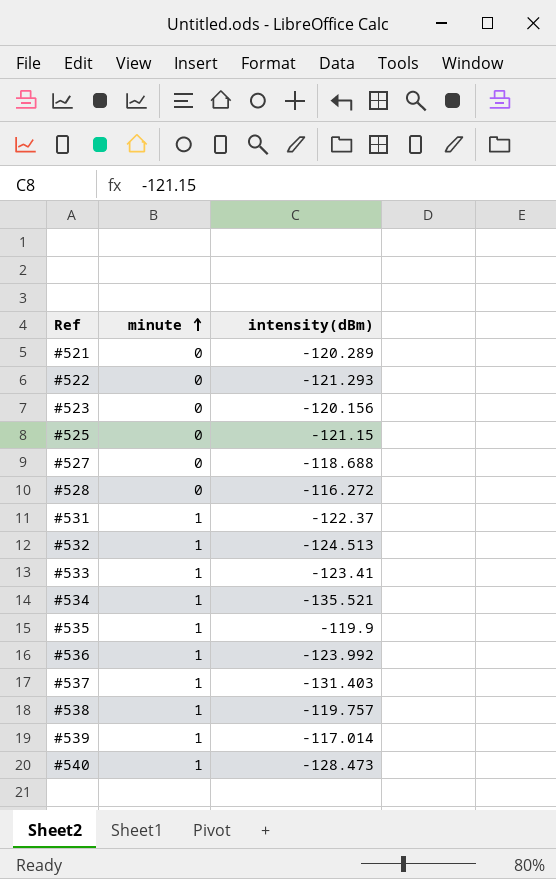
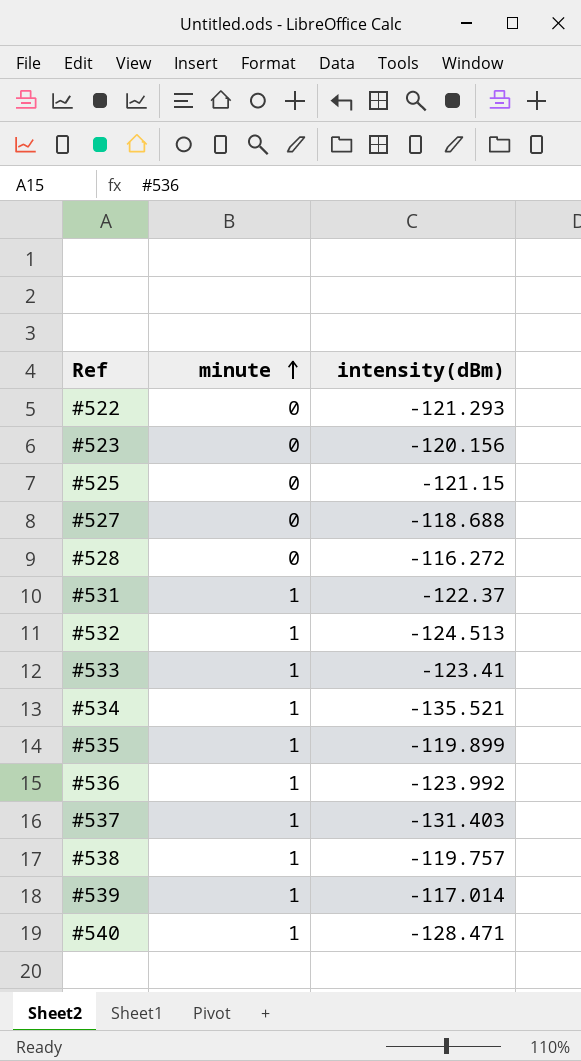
row #521: 0 | -120.289 -> none
#535 | intensity(dBm): -119.9 -> -119.899
#540 | intensity(dBm): -128.473 -> -128.471

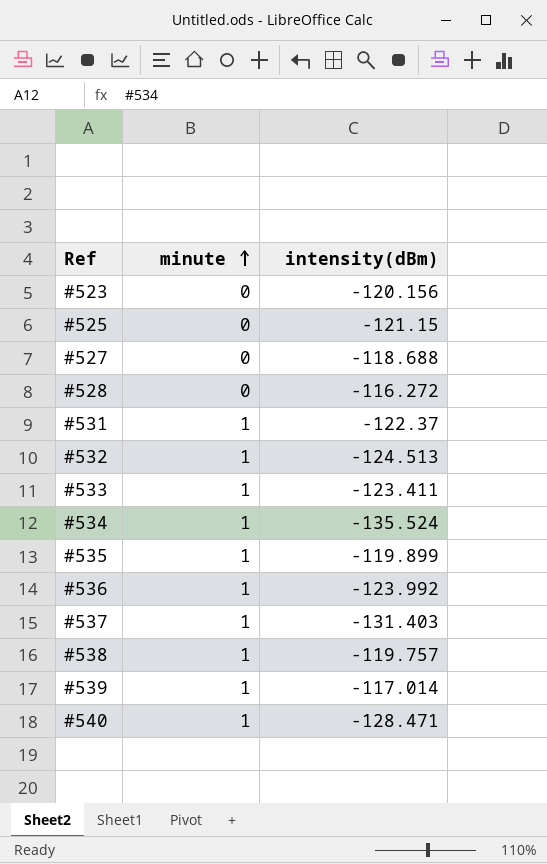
row #522: 0 | -121.293 -> none
#533 | intensity(dBm): -123.41 -> -123.411
#534 | intensity(dBm): -135.521 -> -135.524

